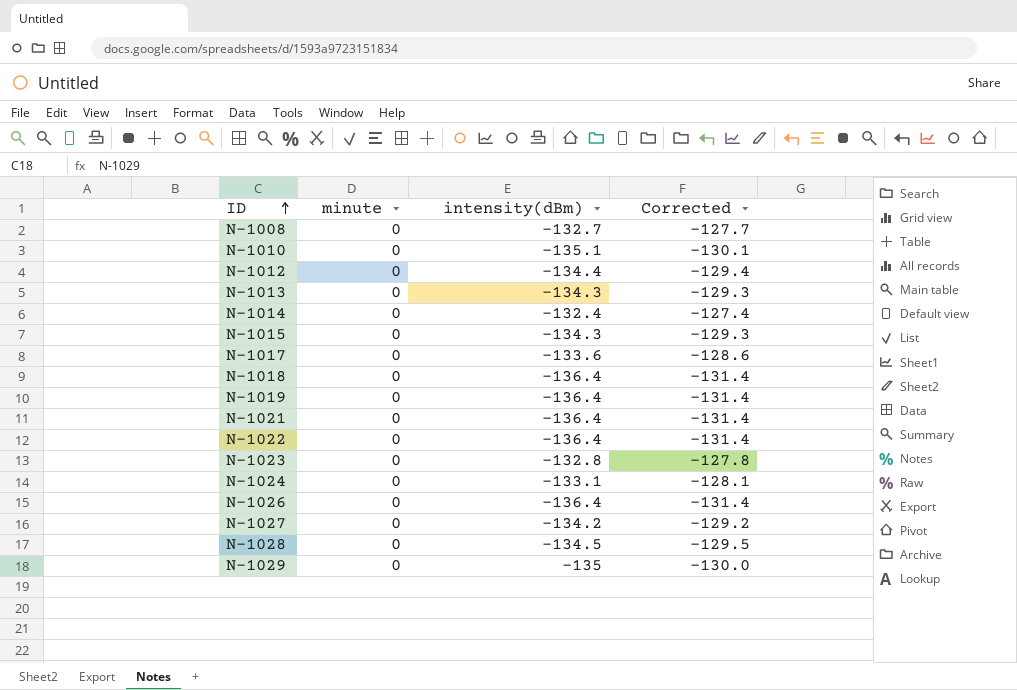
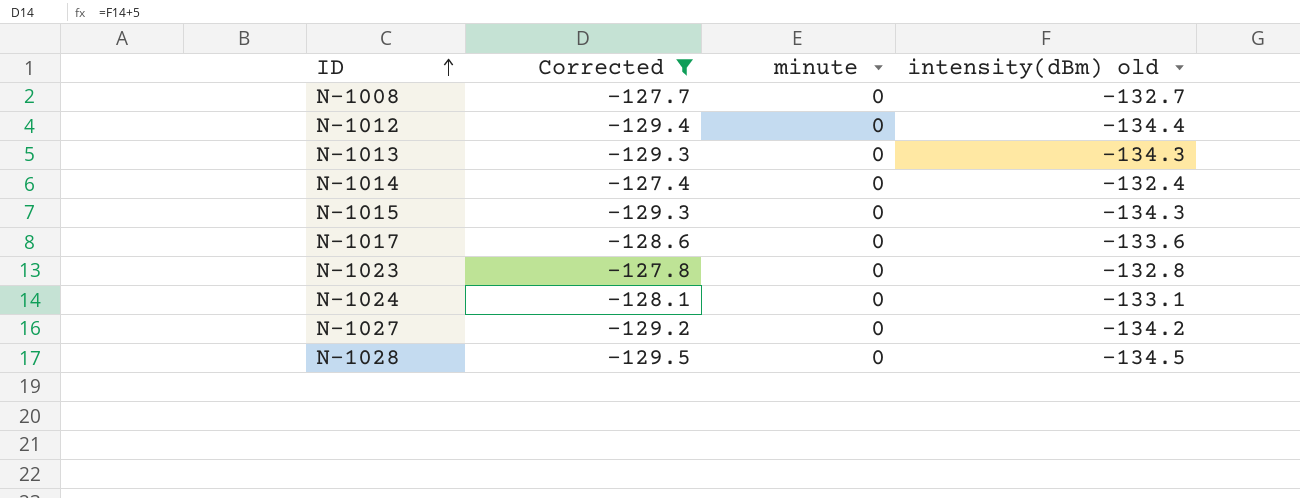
filter: none -> Corrected >= -129.5
column Corrected | position: 4 -> 2
column name: intensity(dBm) -> intensity(dBm) old

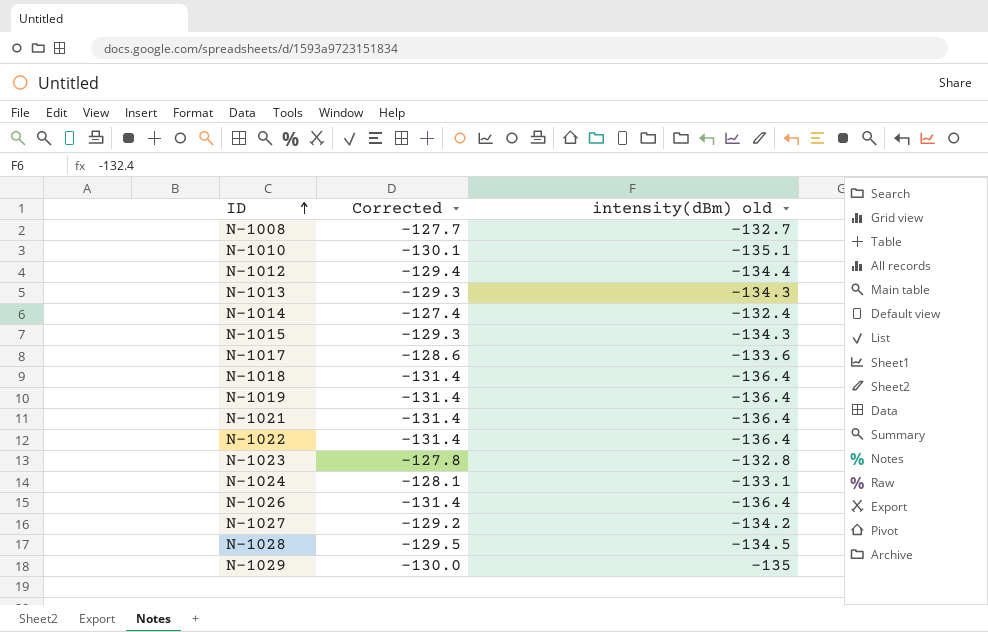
filter: Corrected >= -129.5 -> none
column minute | position: 3 -> none

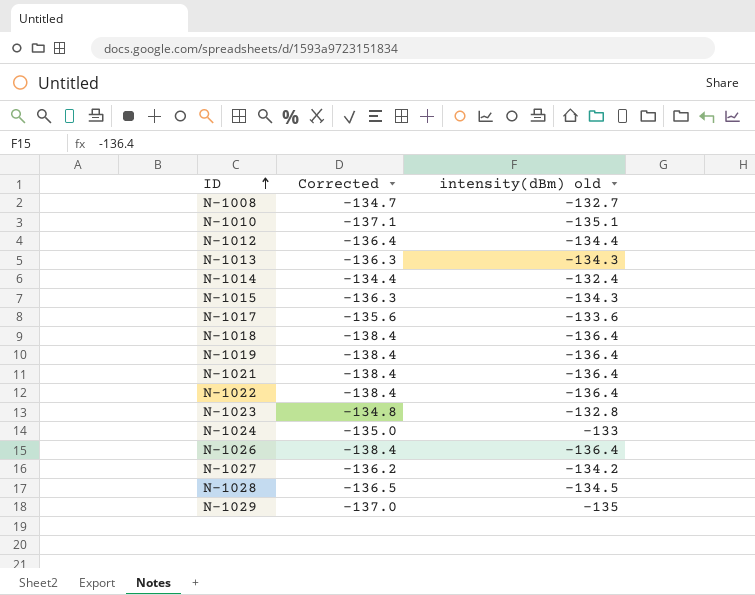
column Corrected | formula: [intensity(dBm) old] + 5 -> [intensity(dBm) old] - 2
N-1024 | intensity(dBm) old: -133.1 -> -133

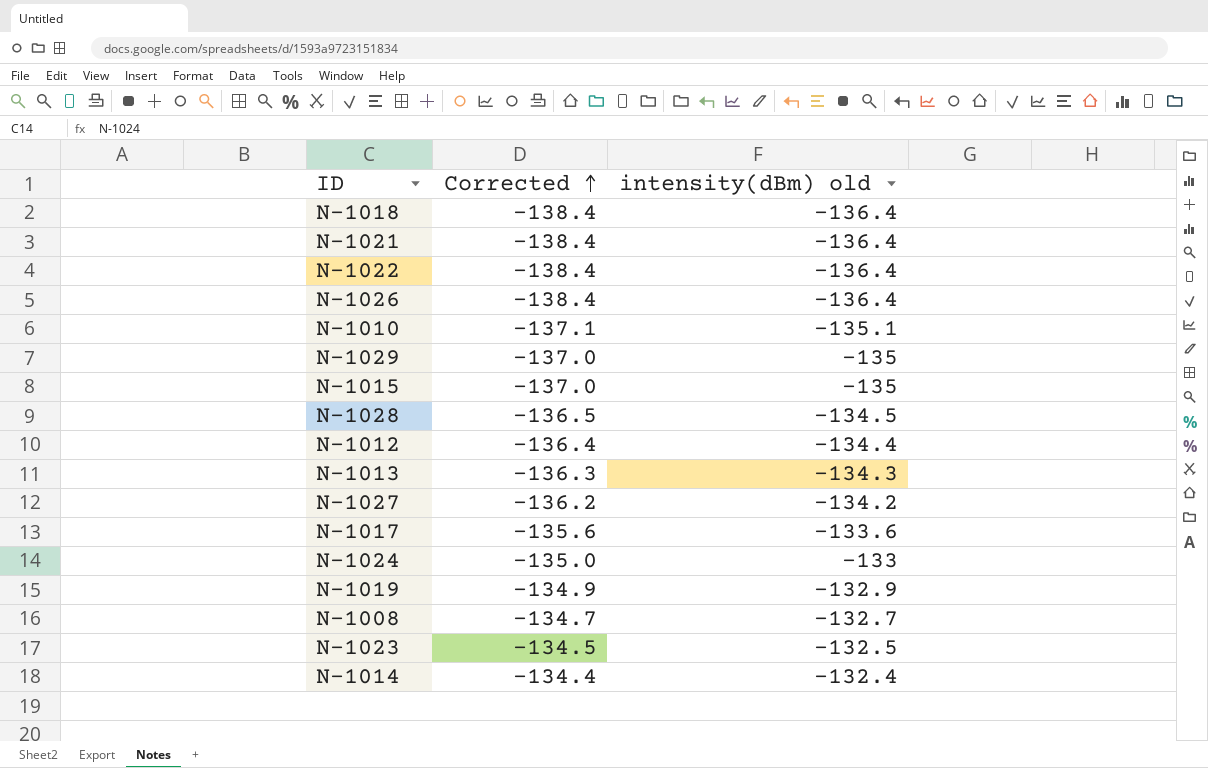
row order: ID ascending -> Corrected ascending
N-1015 | Corrected: -136.3 -> -137.0
N-1015 | intensity(dBm) old: -134.3 -> -135
N-1019 | Corrected: -138.4 -> -134.9
N-1019 | intensity(dBm) old: -136.4 -> -132.9
N-1023 | Corrected: -134.8 -> -134.5
N-1023 | intensity(dBm) old: -132.8 -> -132.5

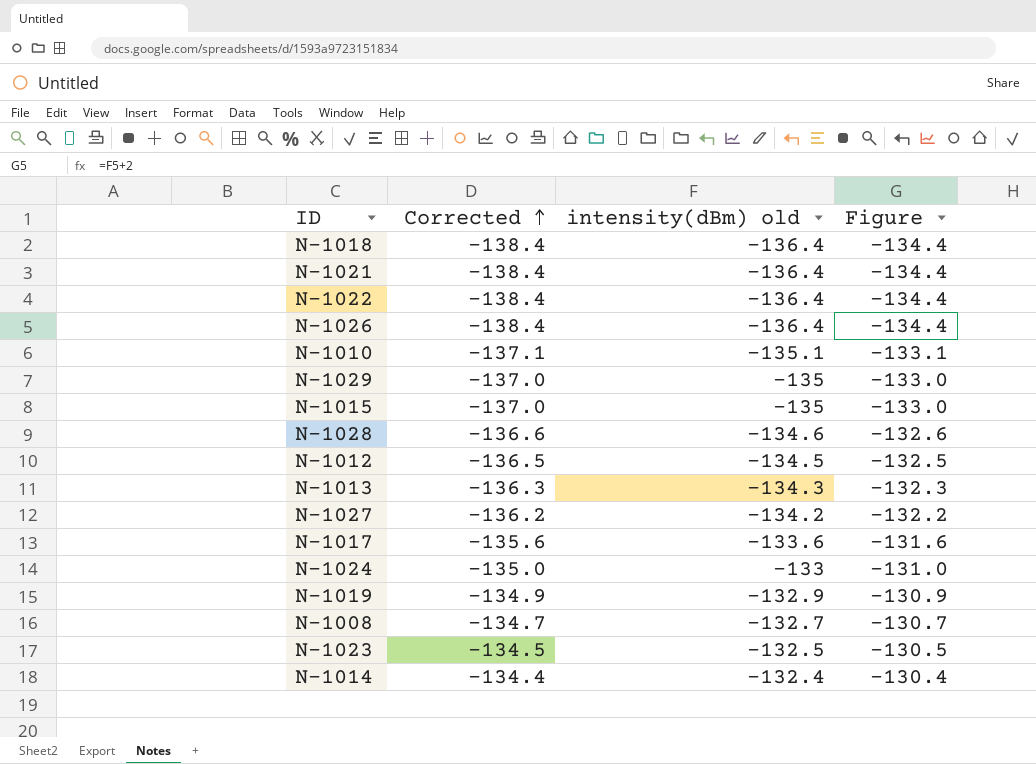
column Figure | formula: none -> [intensity(dBm) old] + 2
N-1028 | Corrected: -136.5 -> -136.6
N-1028 | intensity(dBm) old: -134.5 -> -134.6
N-1012 | Corrected: -136.4 -> -136.5
N-1012 | intensity(dBm) old: -134.4 -> -134.5

